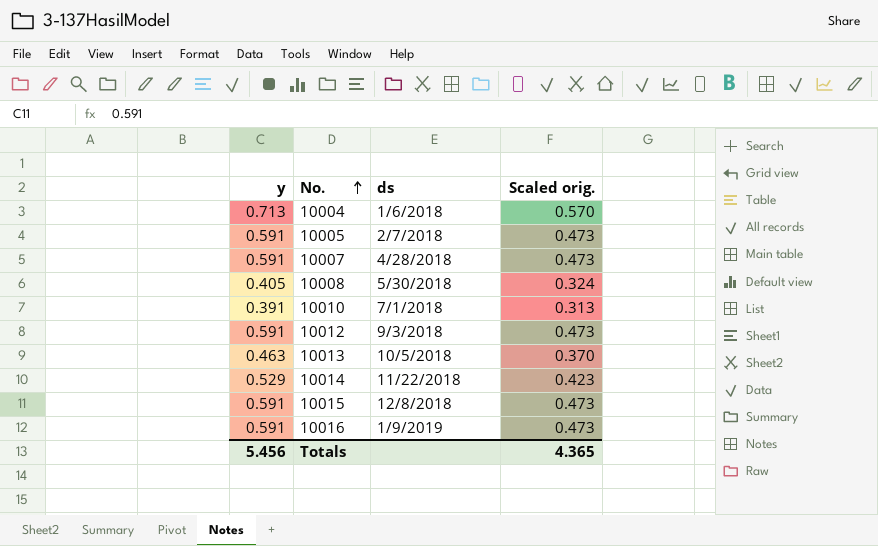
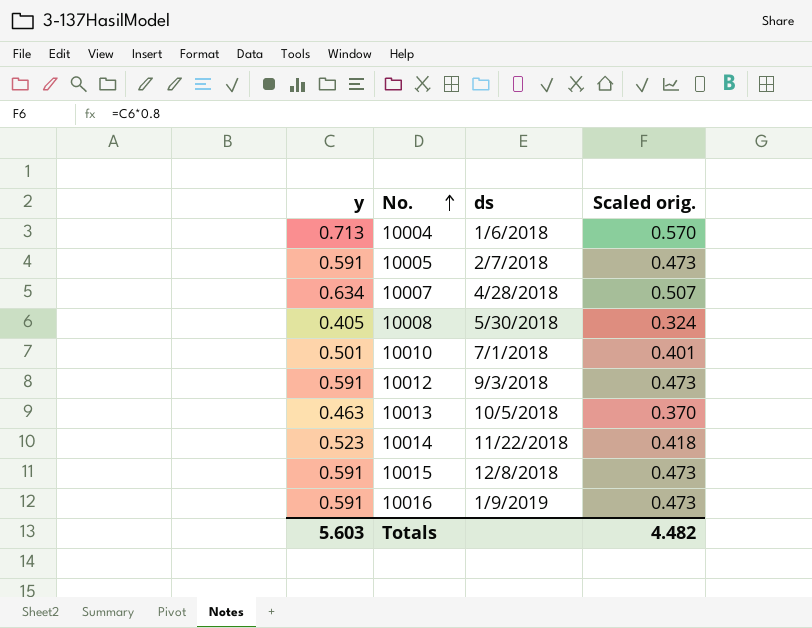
10007 | y: 0.591 -> 0.634
10007 | Scaled orig.: 0.473 -> 0.507
10010 | y: 0.391 -> 0.501
10010 | Scaled orig.: 0.313 -> 0.401
10014 | y: 0.529 -> 0.523
10014 | Scaled orig.: 0.423 -> 0.418
Totals | y: 5.456 -> 5.603
Totals | Scaled orig.: 4.365 -> 4.482

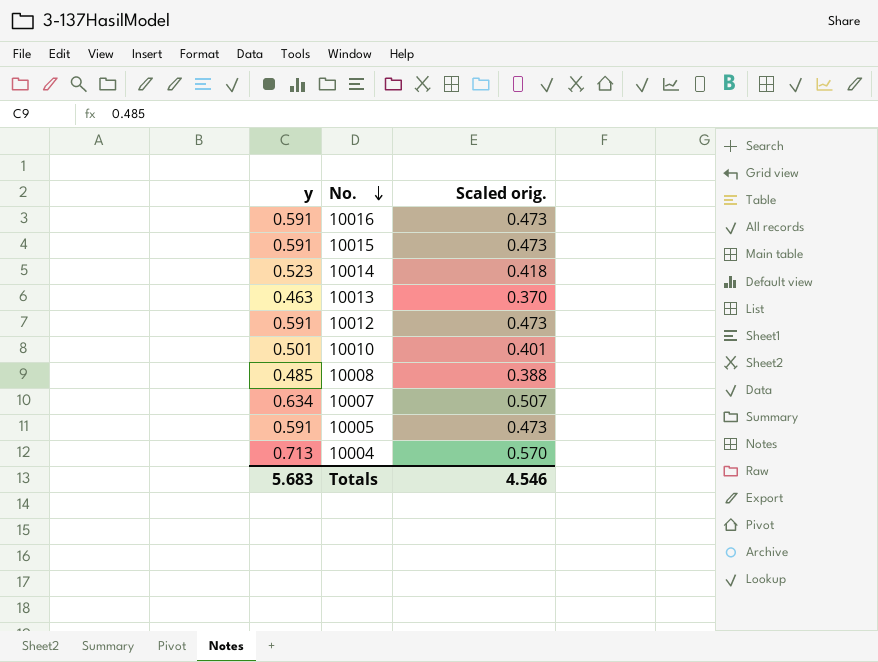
row order: No. ascending -> No. descending
column ds | position: 3 -> none
10008 | y: 0.405 -> 0.485
10008 | Scaled orig.: 0.324 -> 0.388
Totals | y: 5.603 -> 5.683
Totals | Scaled orig.: 4.482 -> 4.546

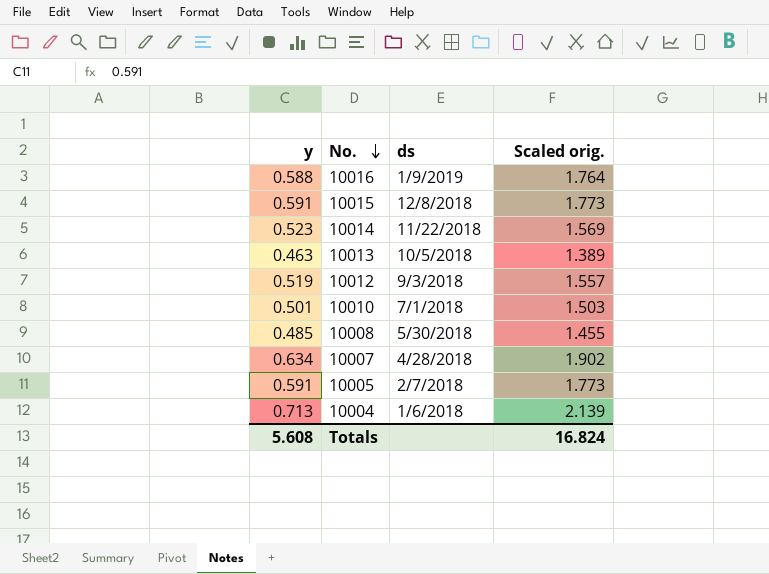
column ds | position: none -> 3
column Scaled orig. | formula: [y] * 0.8 -> [y] * 3
10016 | y: 0.591 -> 0.588
10012 | y: 0.591 -> 0.519
Totals | y: 5.683 -> 5.608
Totals | Scaled orig.: 4.546 -> 16.824

